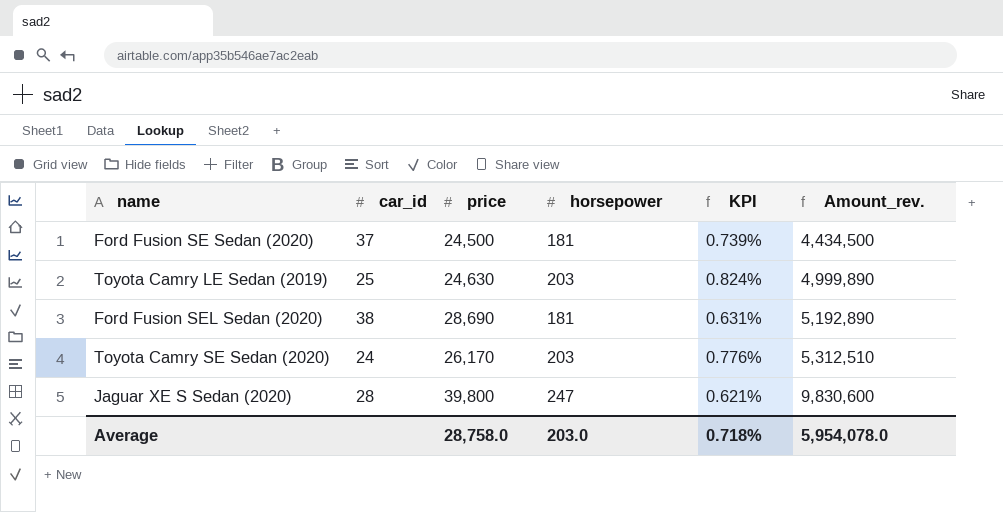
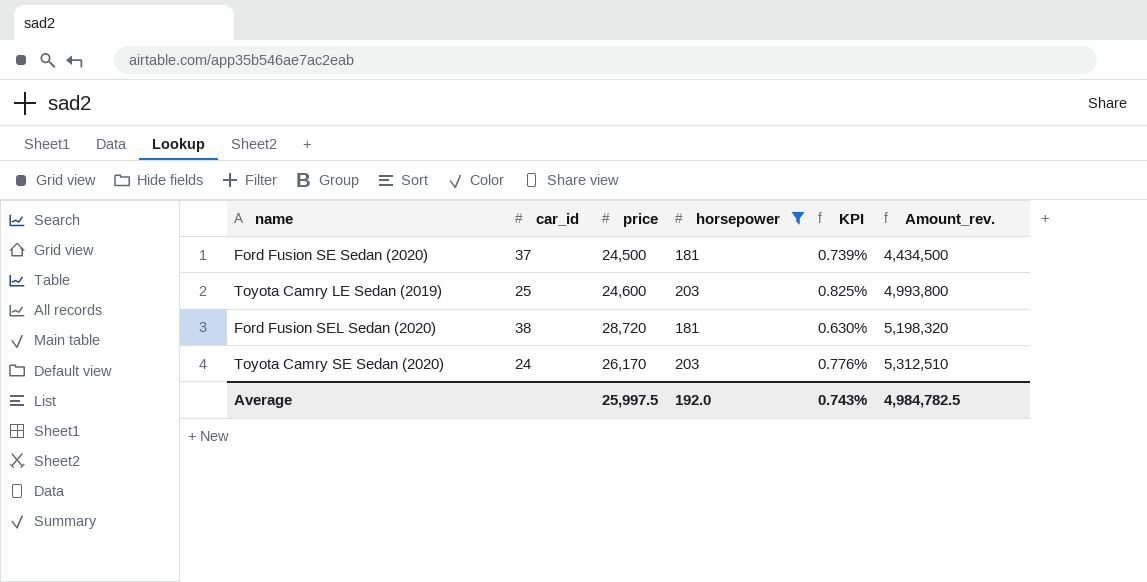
filter: none -> horsepower != 247
Toyota Camry LE Sedan (2019) | price: 24,630 -> 24,600
Toyota Camry LE Sedan (2019) | KPI: 0.824% -> 0.825%
Toyota Camry LE Sedan (2019) | Amount_rev.: 4,999,890 -> 4,993,800
Ford Fusion SEL Sedan (2020) | price: 28,690 -> 28,720
Ford Fusion SEL Sedan (2020) | KPI: 0.631% -> 0.630%
Ford Fusion SEL Sedan (2020) | Amount_rev.: 5,192,890 -> 5,198,320
Average | price: 28,758.0 -> 25,997.5
Average | horsepower: 203.0 -> 192.0
Average | KPI: 0.718% -> 0.743%
Average | Amount_rev.: 5,954,078.0 -> 4,984,782.5

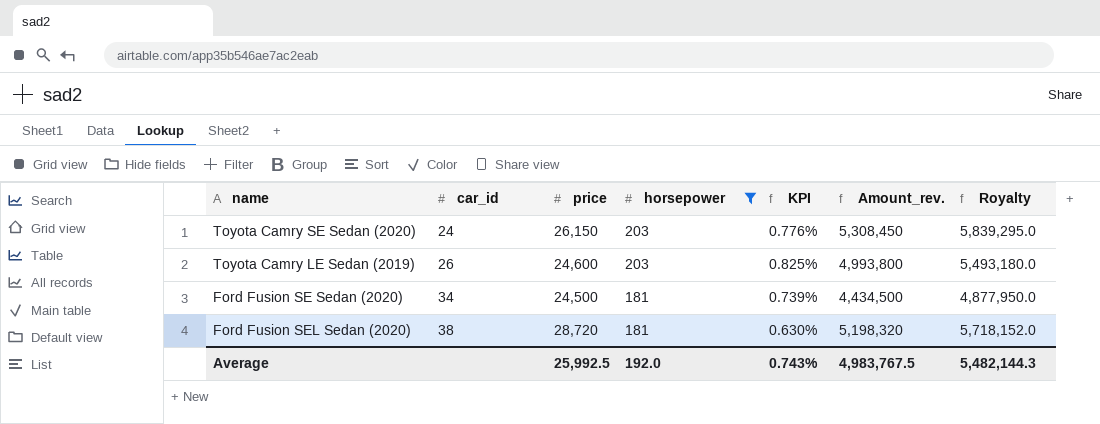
row order: Amount_rev. ascending -> car_id ascending
column Royalty | formula: none -> [Amount_rev.] * 1.1
Toyota Camry SE Sedan (2020) | price: 26,170 -> 26,150
Toyota Camry SE Sedan (2020) | Amount_rev.: 5,312,510 -> 5,308,450
Toyota Camry LE Sedan (2019) | car_id: 25 -> 26
Ford Fusion SE Sedan (2020) | car_id: 37 -> 34
Average | price: 25,997.5 -> 25,992.5
Average | Amount_rev.: 4,984,782.5 -> 4,983,767.5

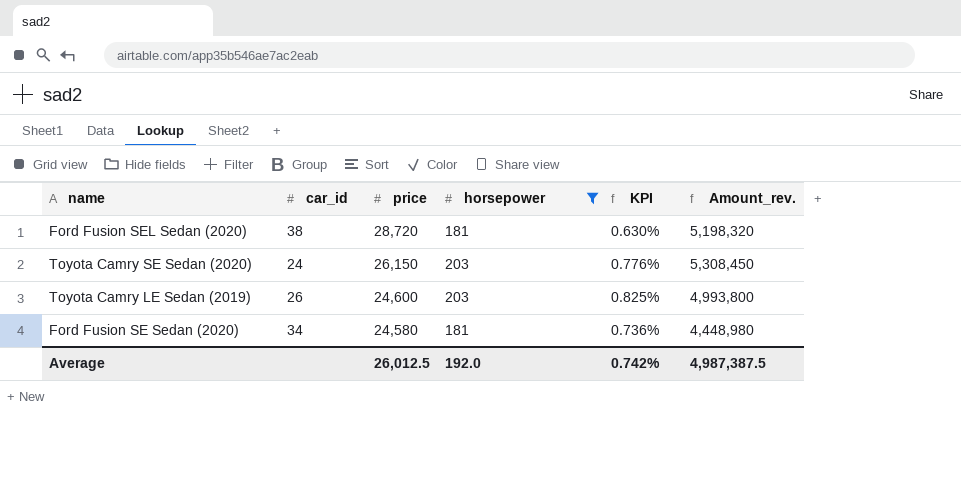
row order: car_id ascending -> price descending
column Royalty | formula: [Amount_rev.] * 1.1 -> none
Ford Fusion SE Sedan (2020) | price: 24,500 -> 24,580
Ford Fusion SE Sedan (2020) | KPI: 0.739% -> 0.736%
Ford Fusion SE Sedan (2020) | Amount_rev.: 4,434,500 -> 4,448,980
Average | price: 25,992.5 -> 26,012.5
Average | KPI: 0.743% -> 0.742%
Average | Amount_rev.: 4,983,767.5 -> 4,987,387.5

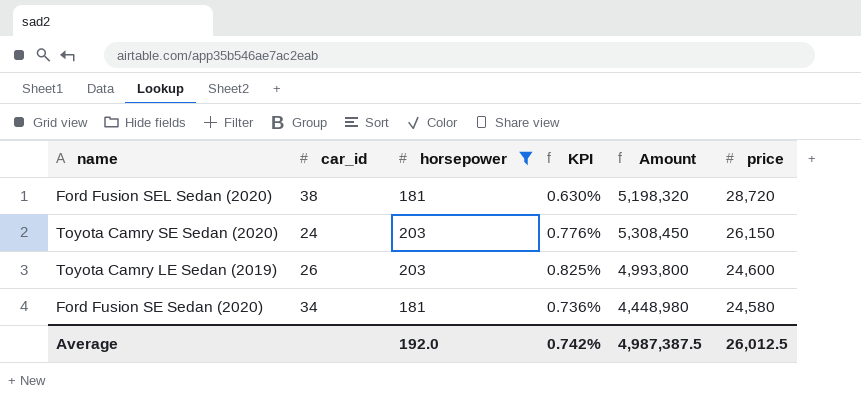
column name: Amount_rev. -> Amount
column price | position: 3 -> 6

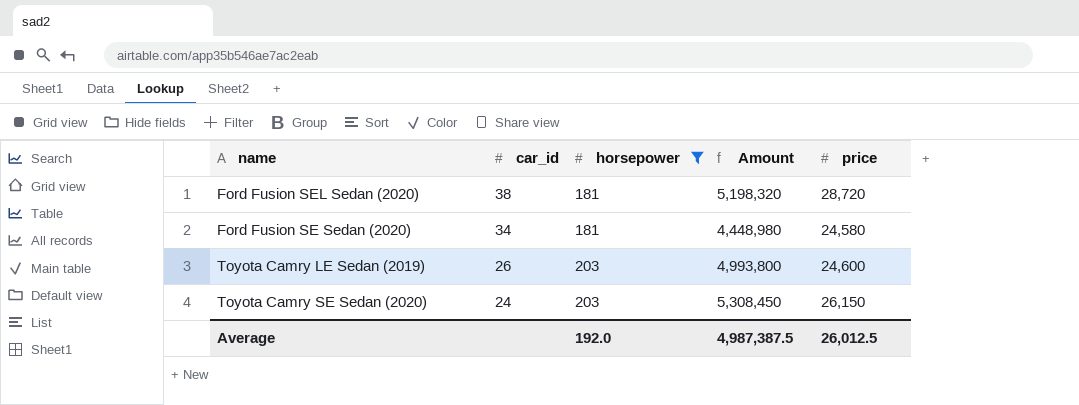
row order: price descending -> car_id descending
column KPI | formula: [horsepower] / [price] -> none

